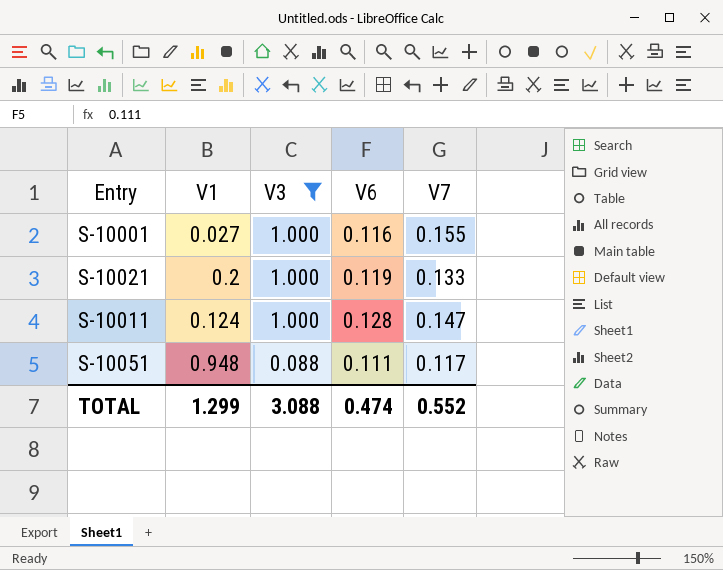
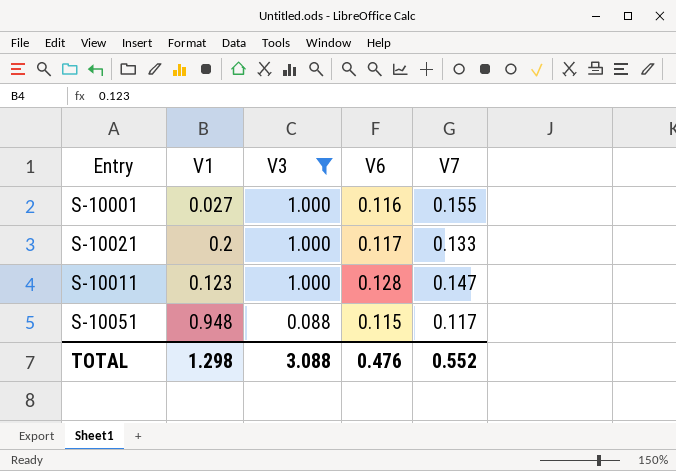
S-10021 | V6: 0.119 -> 0.117
S-10011 | V1: 0.124 -> 0.123
S-10051 | V6: 0.111 -> 0.115
TOTAL | V1: 1.299 -> 1.298
TOTAL | V6: 0.474 -> 0.476

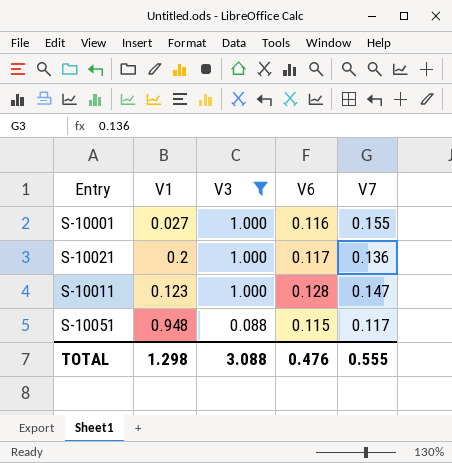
S-10021 | V7: 0.133 -> 0.136
TOTAL | V7: 0.552 -> 0.555

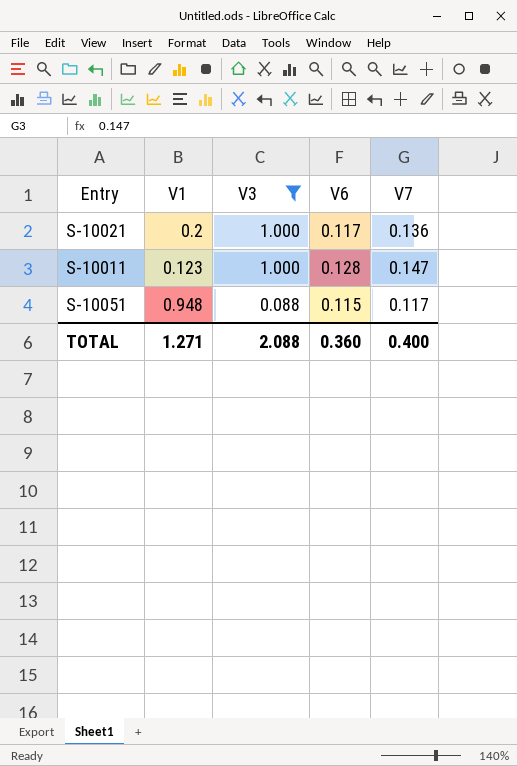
row S-10001: 0.027 | 1.000 | 0.116 | 0.155 -> none
TOTAL | V1: 1.298 -> 1.271
TOTAL | V3: 3.088 -> 2.088
TOTAL | V6: 0.476 -> 0.360
TOTAL | V7: 0.555 -> 0.400

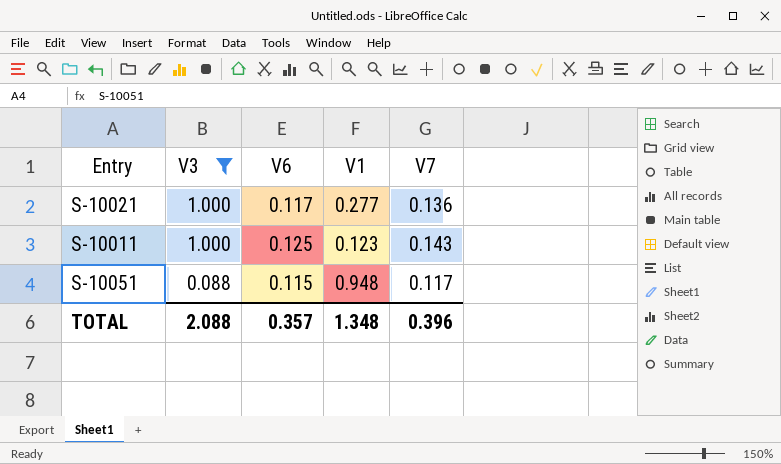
column V1 | position: 2 -> 4
S-10021 | V1: 0.2 -> 0.277
S-10011 | V6: 0.128 -> 0.125
S-10011 | V7: 0.147 -> 0.143
TOTAL | V6: 0.360 -> 0.357
TOTAL | V1: 1.271 -> 1.348
TOTAL | V7: 0.400 -> 0.396

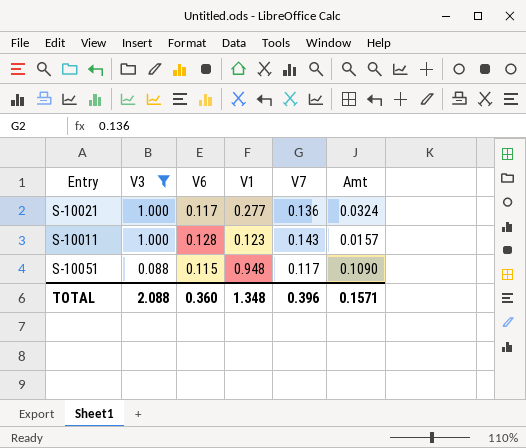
column Amt | formula: none -> [V6] * [V1]
S-10011 | V6: 0.125 -> 0.128
TOTAL | V6: 0.357 -> 0.360

